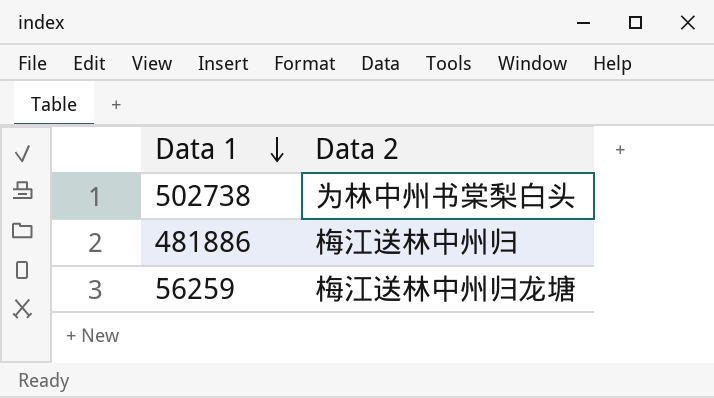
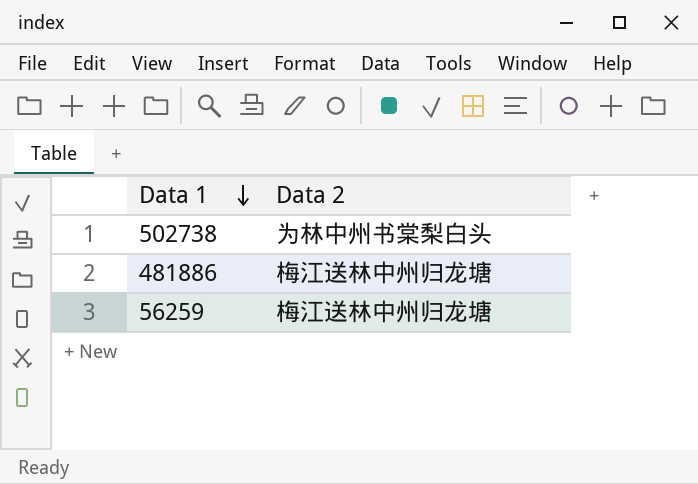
481886 | Data 2: 梅江送林中州归 -> 梅江送林中州归龙塘

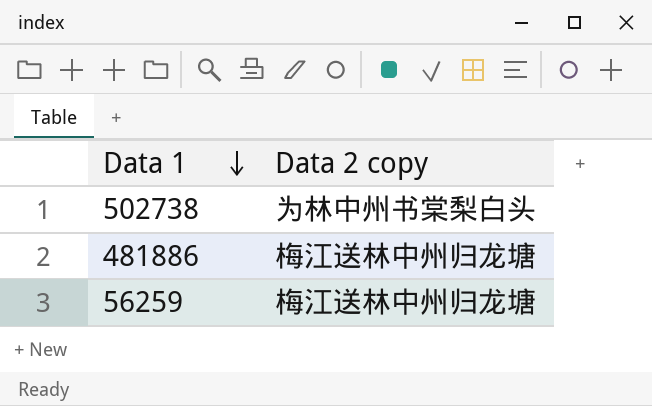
column name: Data 2 -> Data 2 copy

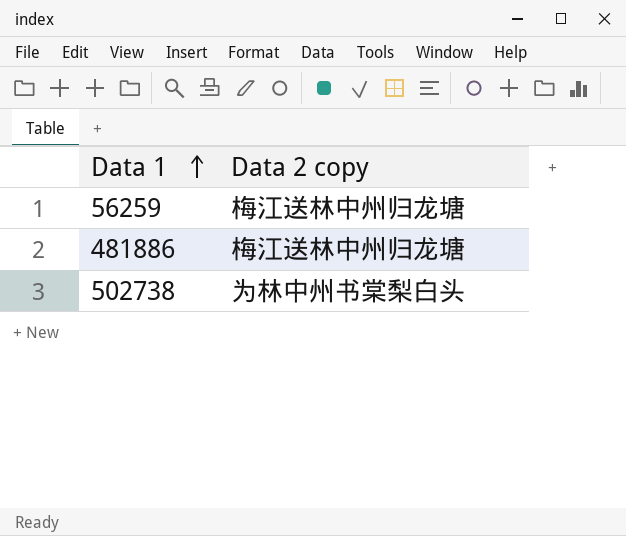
row order: Data 1 descending -> Data 1 ascending

